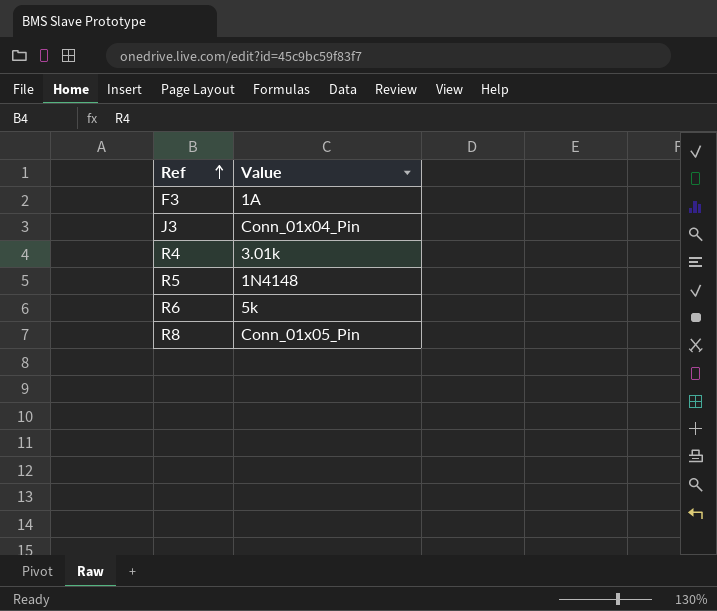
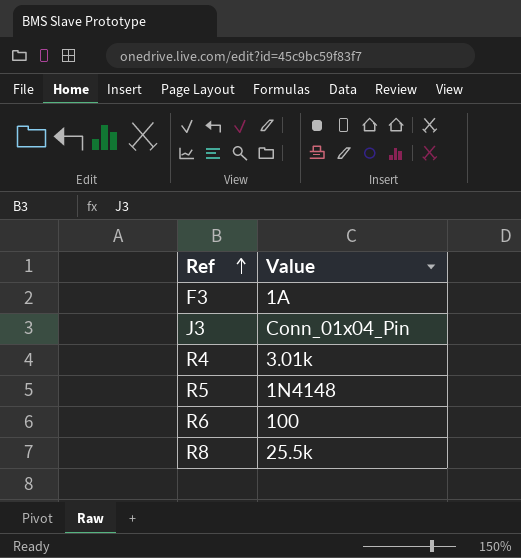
R6 | Value: 5k -> 100
R8 | Value: Conn_01x05_Pin -> 25.5k

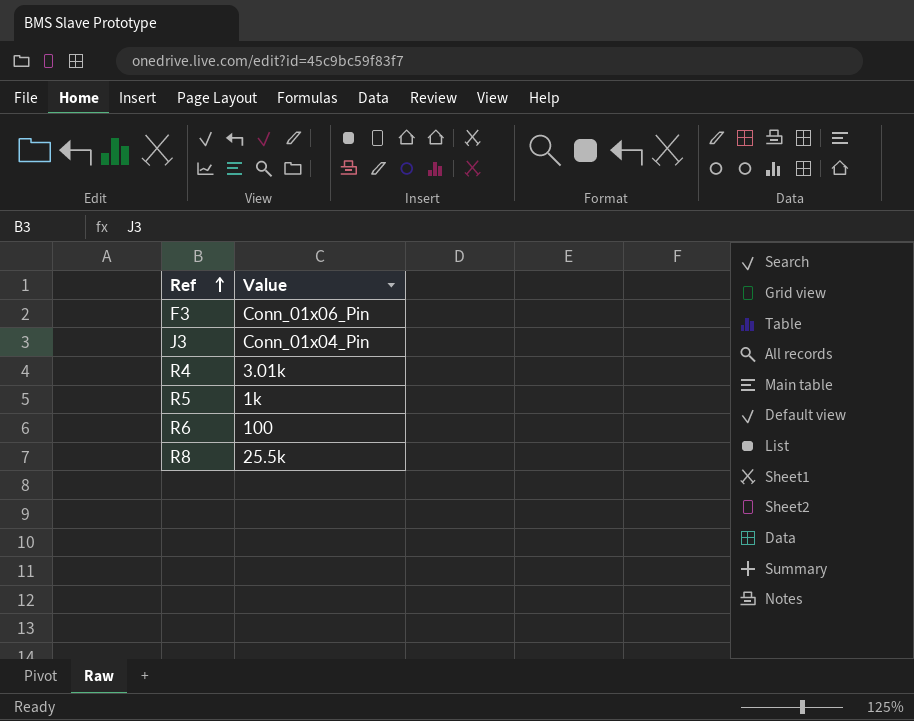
F3 | Value: 1A -> Conn_01x06_Pin
R5 | Value: 1N4148 -> 1k

